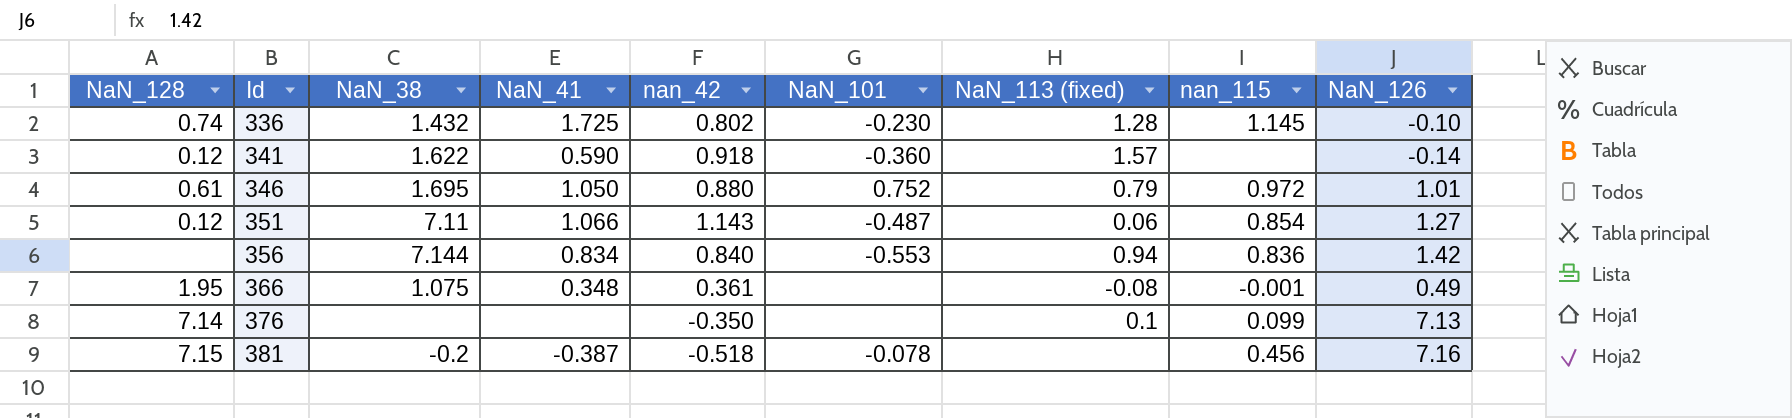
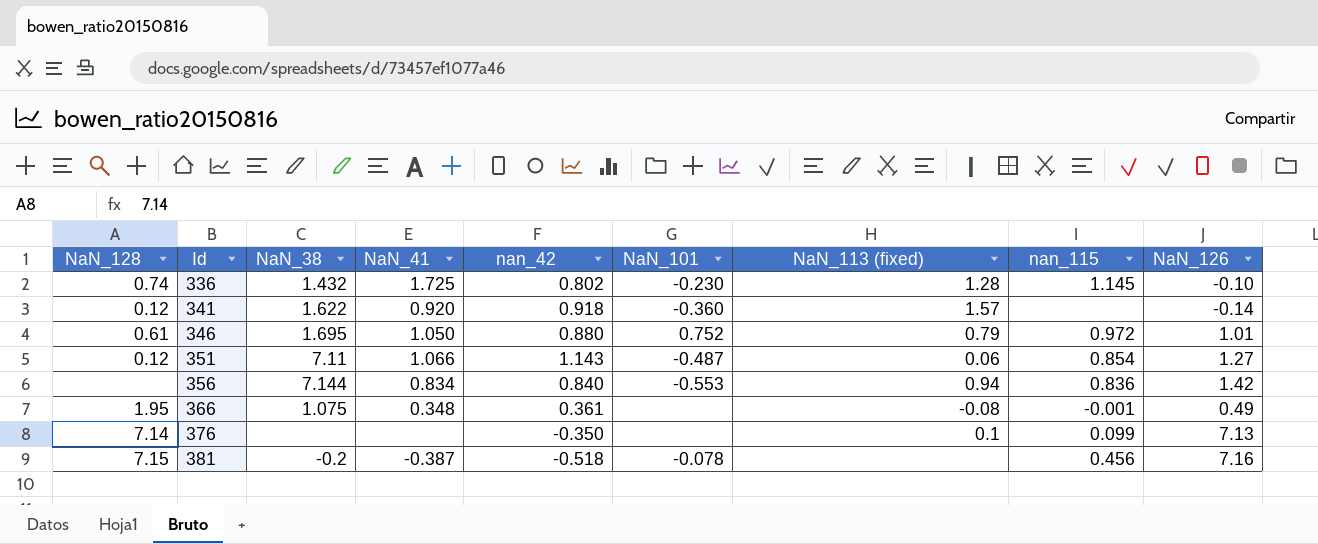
341 | NaN_41: 0.590 -> 0.920

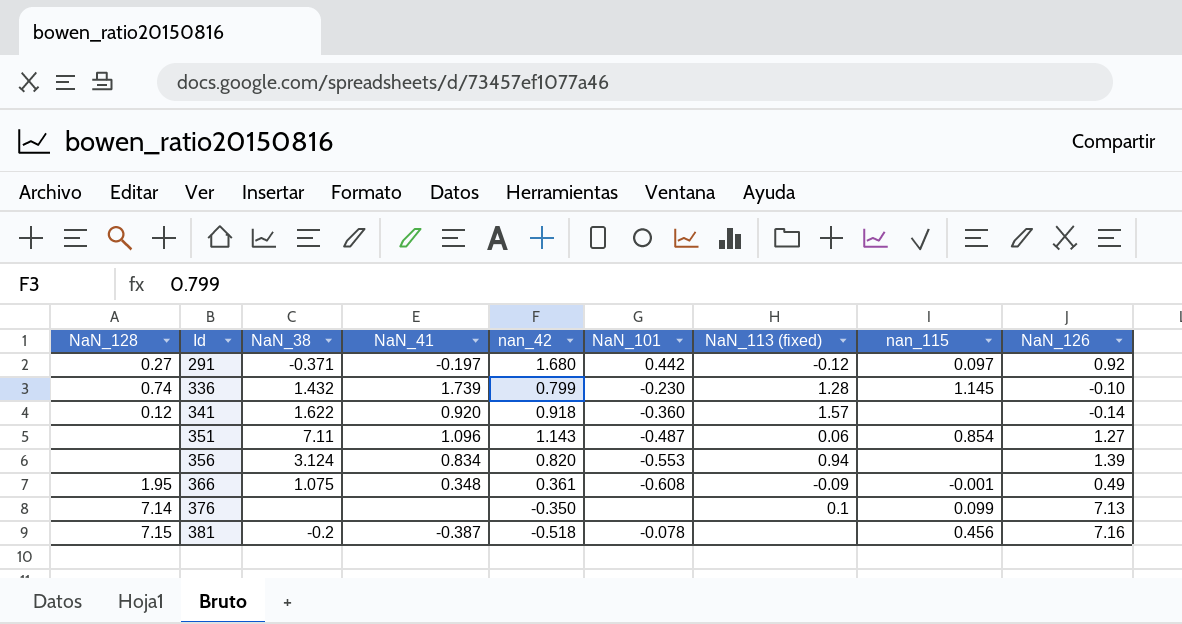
row 346: 0.61 | 1.695 | 1.050 | 0.880 | 0.752 | 0.79 | 0.972 | 1.01 -> none
row 291: none -> 0.27 | -0.371 | -0.197 | 1.680 | 0.442 | -0.12 | 0.097 | 0.92
336 | NaN_41: 1.725 -> 1.739
336 | nan_42: 0.802 -> 0.799
351 | NaN_128: 0.12 -> none
351 | NaN_41: 1.066 -> 1.096
356 | NaN_38: 7.144 -> 3.124
356 | nan_42: 0.840 -> 0.820
356 | nan_115: 0.836 -> none
356 | NaN_126: 1.42 -> 1.39
366 | NaN_101: none -> -0.608
366 | NaN_113 (fixed): -0.08 -> -0.09

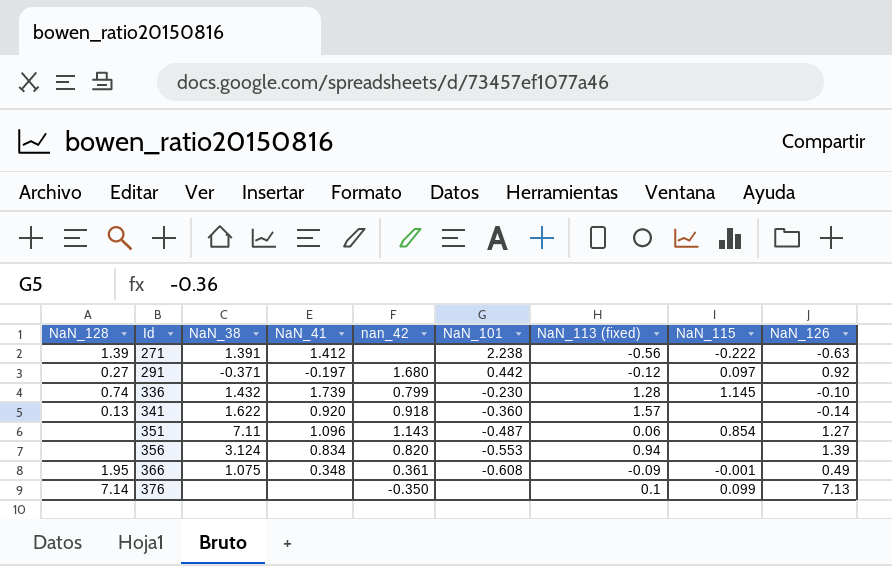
column name: nan_115 -> NaN_115
row 381: 7.15 | -0.2 | -0.387 | -0.518 | -0.078 | none | 0.456 | 7.16 -> none
row 271: none -> 1.39 | 1.391 | 1.412 | none | 2.238 | -0.56 | -0.222 | -0.63
341 | NaN_128: 0.12 -> 0.13

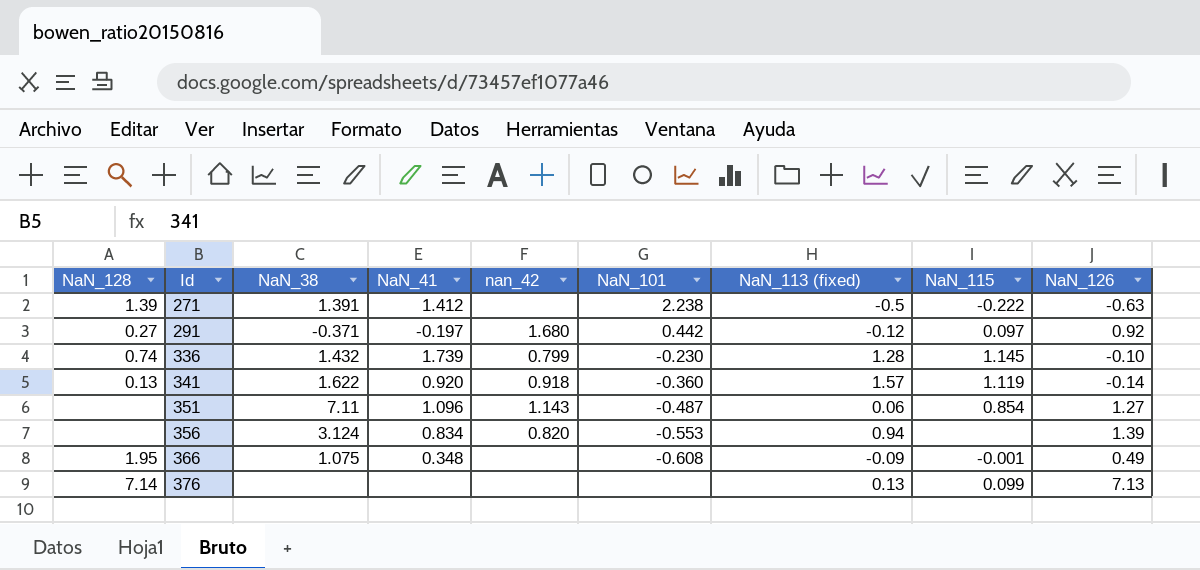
271 | NaN_113 (fixed): -0.56 -> -0.5
341 | NaN_115: none -> 1.119
366 | nan_42: 0.361 -> none
376 | nan_42: -0.350 -> none
376 | NaN_113 (fixed): 0.1 -> 0.13

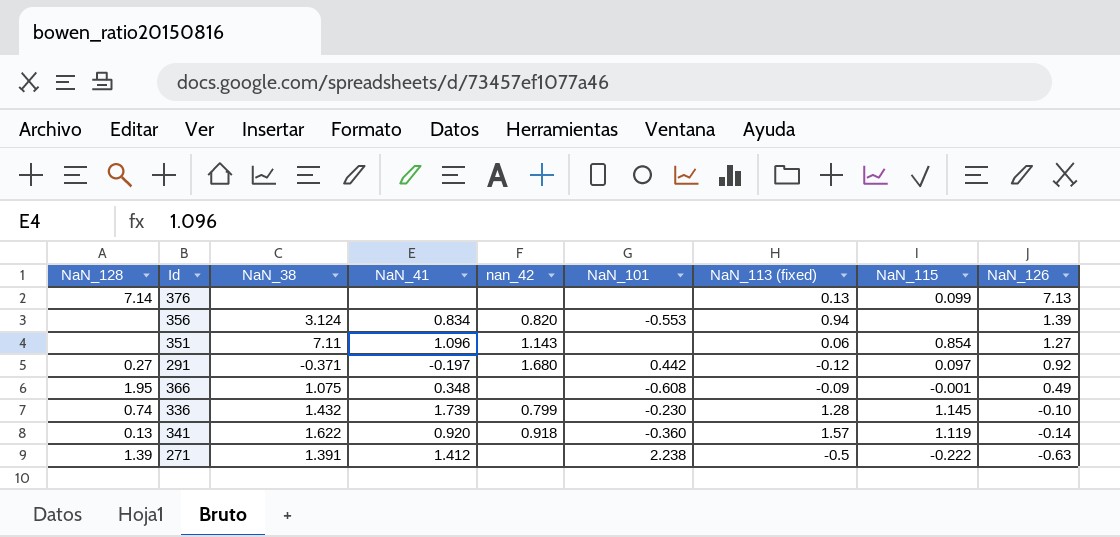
row order: Id ascending -> NaN_126 descending
351 | NaN_101: -0.487 -> none

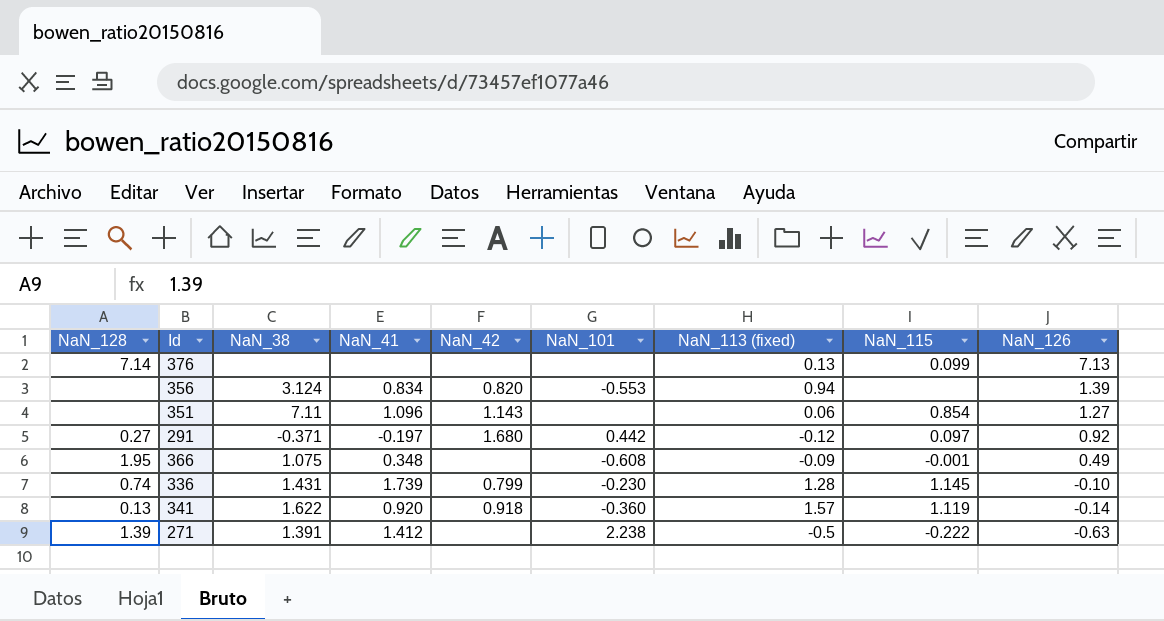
column name: nan_42 -> NaN_42
336 | NaN_38: 1.432 -> 1.431

